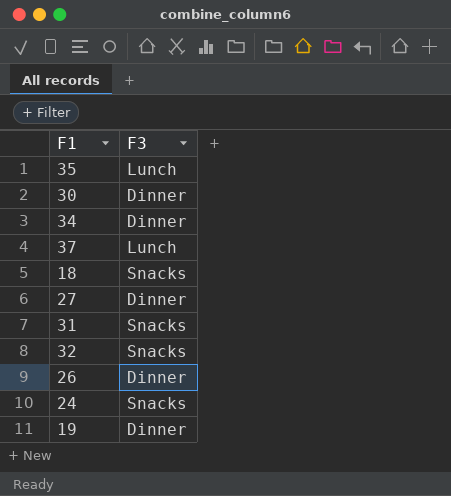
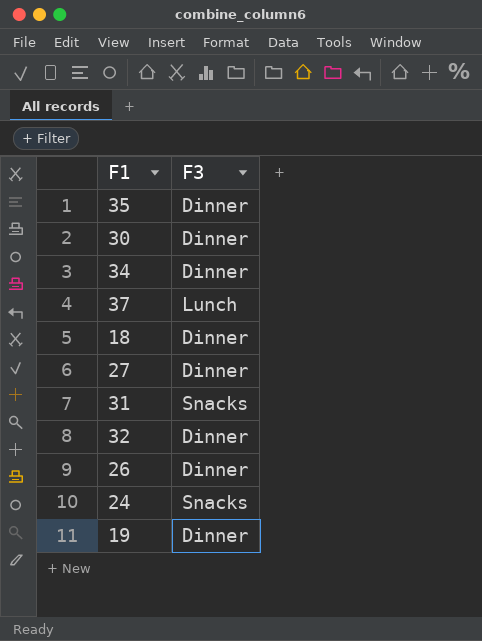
35 | F3: Lunch -> Dinner
18 | F3: Snacks -> Dinner
32 | F3: Snacks -> Dinner

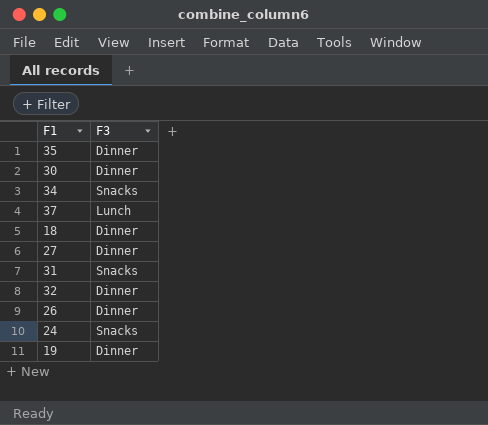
34 | F3: Dinner -> Snacks

